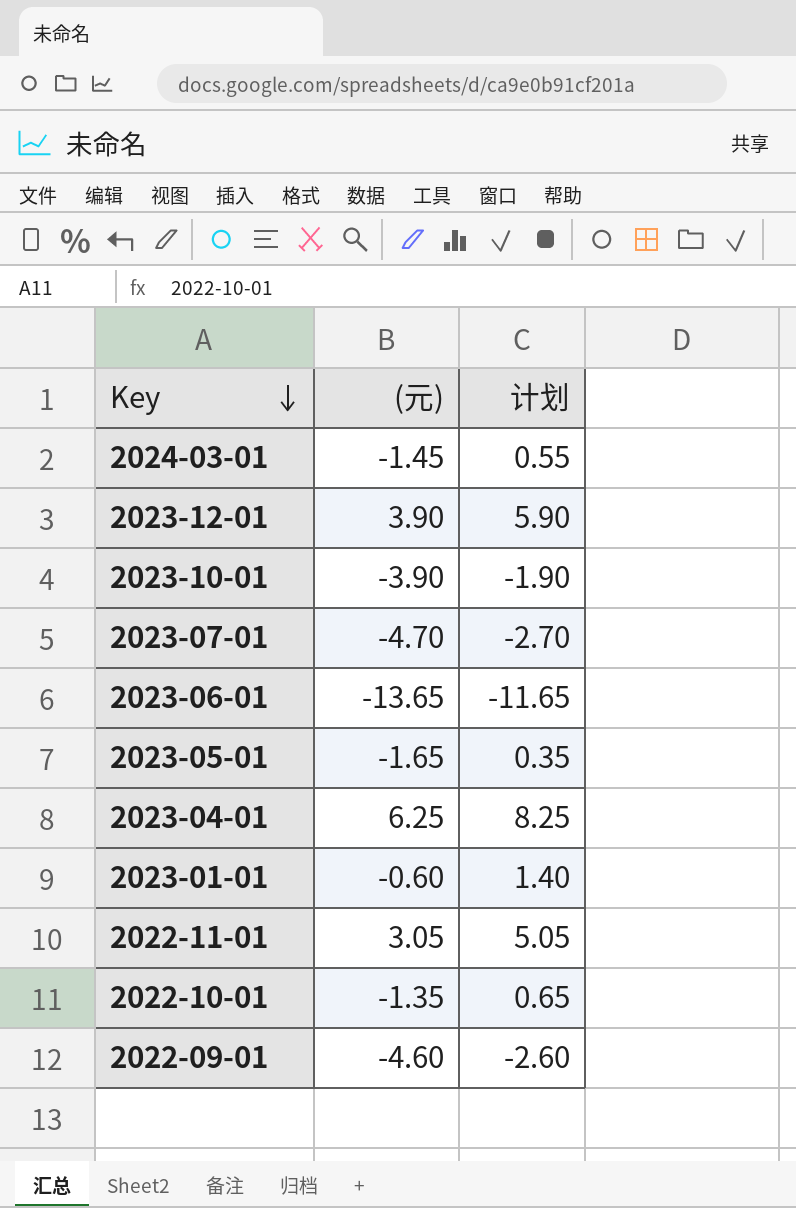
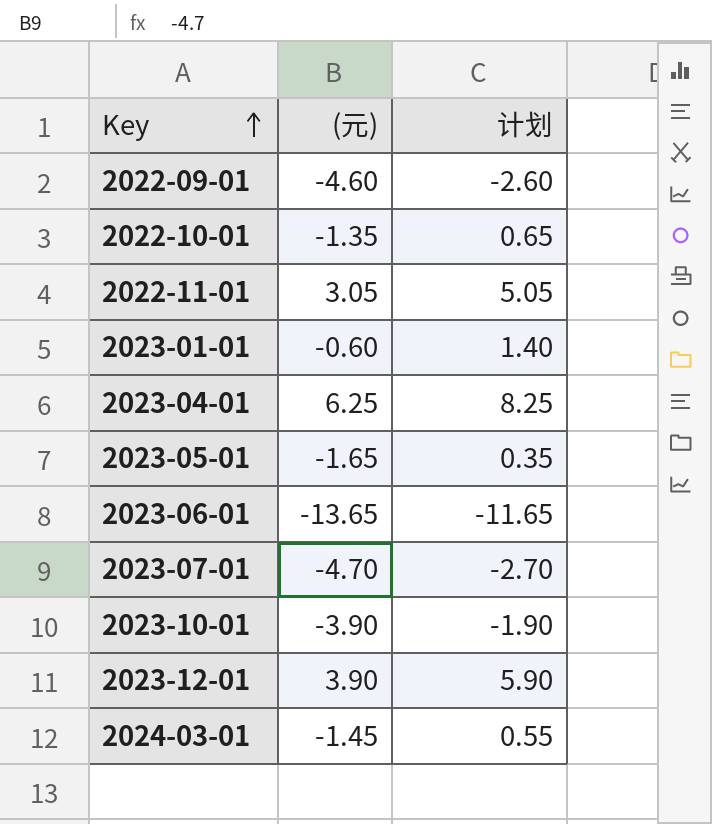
row order: Key descending -> Key ascending

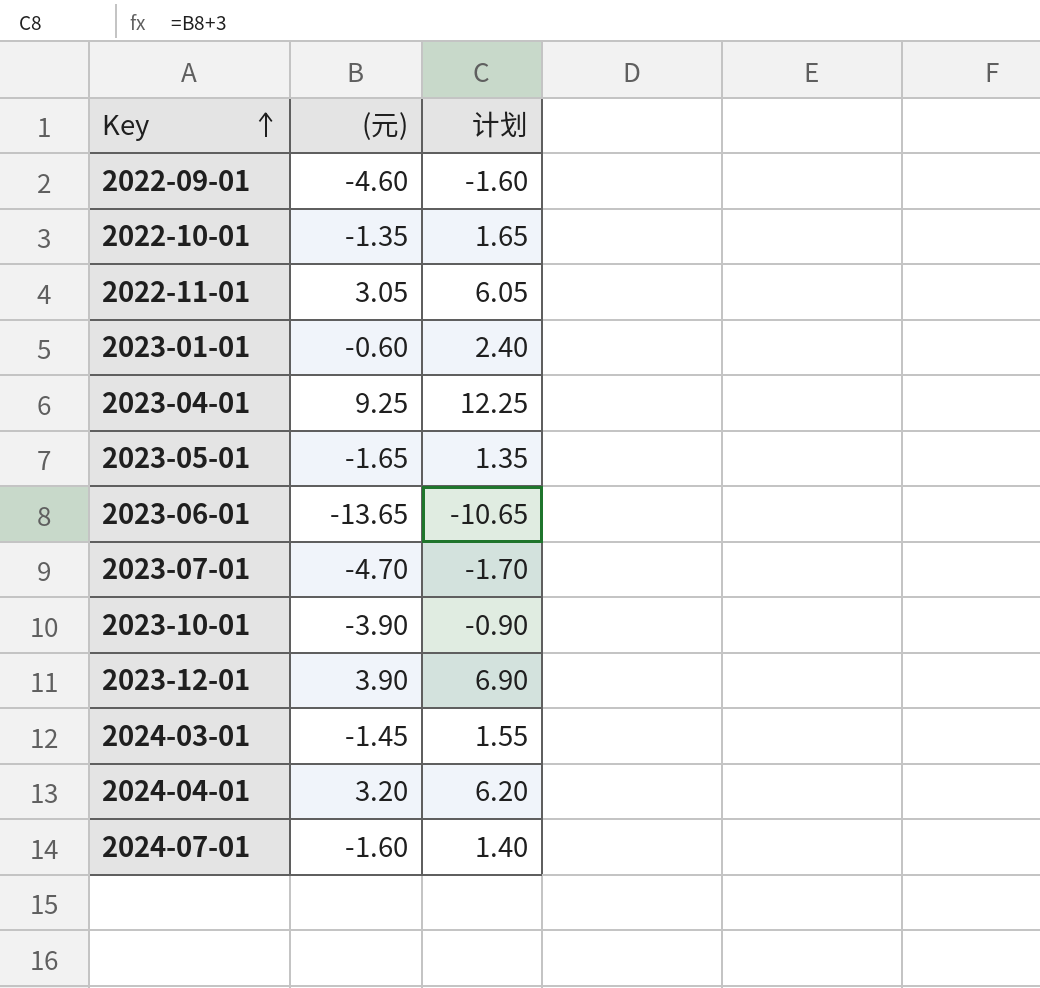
column 计划 | formula: [(元)] + 2 -> [(元)] + 3
2023-04-01 | (元): 6.25 -> 9.25
row 2024-04-01: none -> 3.20 | 6.20
row 2024-07-01: none -> -1.60 | 1.40

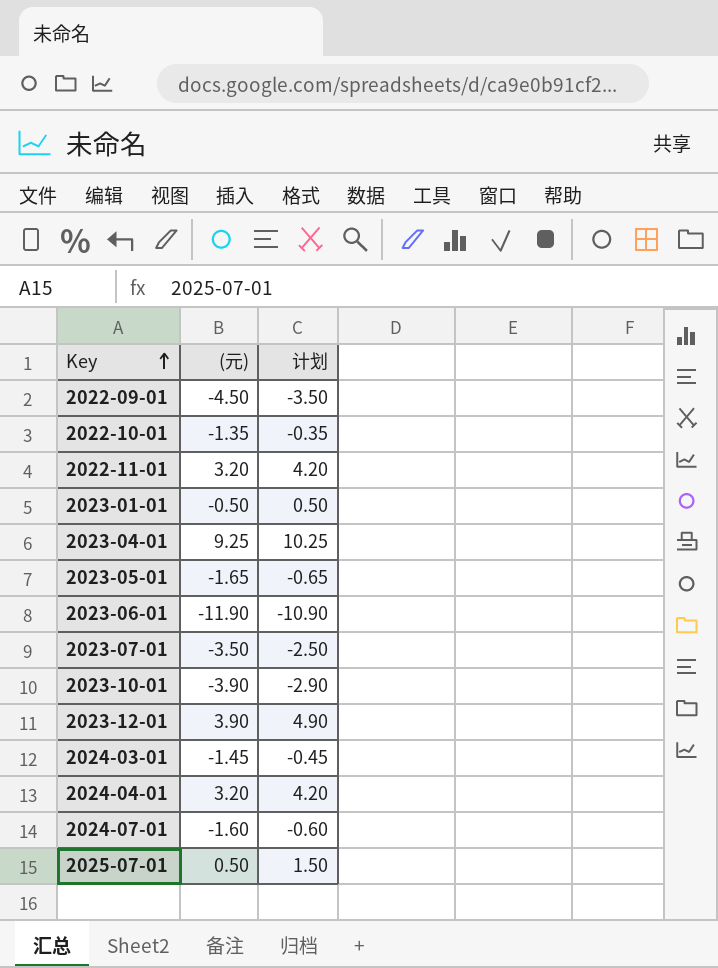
column 计划 | formula: [(元)] + 3 -> [(元)] + 1
2022-09-01 | (元): -4.60 -> -4.50
2022-11-01 | (元): 3.05 -> 3.20
2023-01-01 | (元): -0.60 -> -0.50
2023-06-01 | (元): -13.65 -> -11.90
2023-07-01 | (元): -4.70 -> -3.50
row 2025-07-01: none -> 0.50 | 1.50

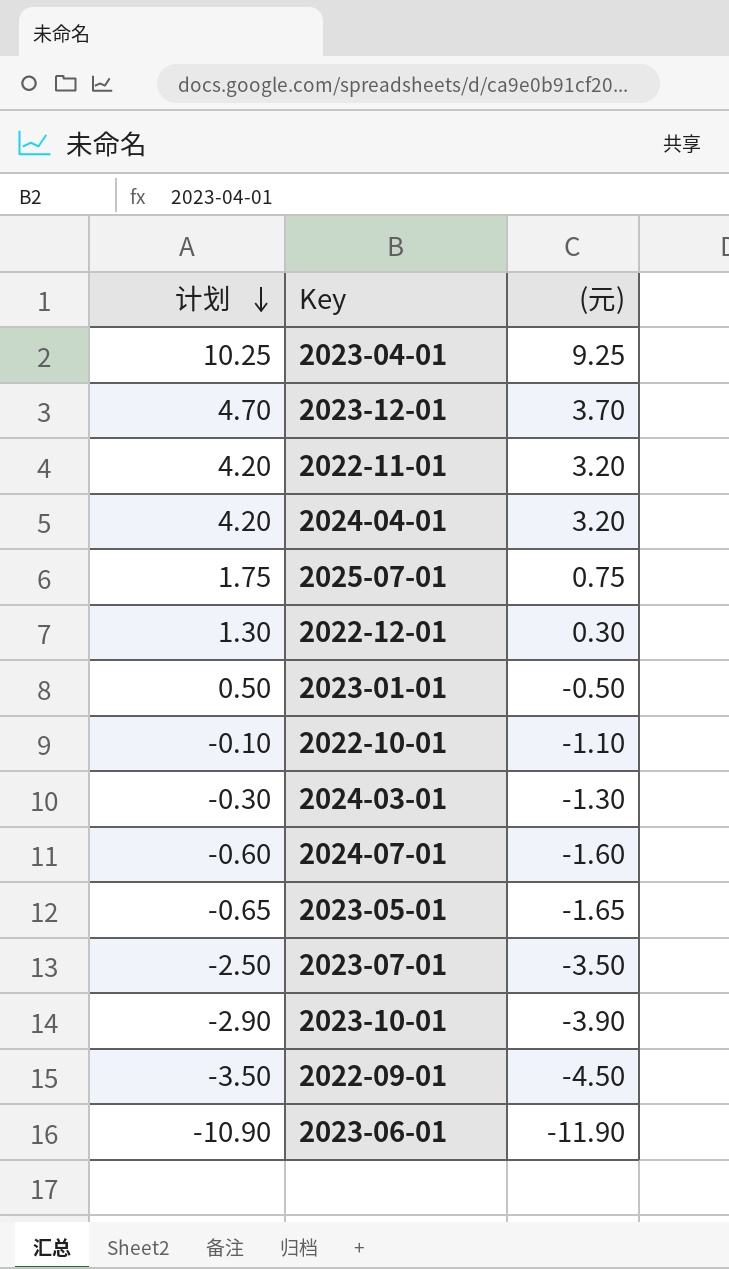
row order: Key ascending -> 计划 descending
column 计划 | position: 3 -> 1
2023-12-01 | 计划: 4.90 -> 4.70
2023-12-01 | (元): 3.90 -> 3.70
2025-07-01 | 计划: 1.50 -> 1.75
2025-07-01 | (元): 0.50 -> 0.75
row 2022-12-01: none -> 1.30 | 0.30
2022-10-01 | 计划: -0.35 -> -0.10
2022-10-01 | (元): -1.35 -> -1.10
2024-03-01 | 计划: -0.45 -> -0.30
2024-03-01 | (元): -1.45 -> -1.30

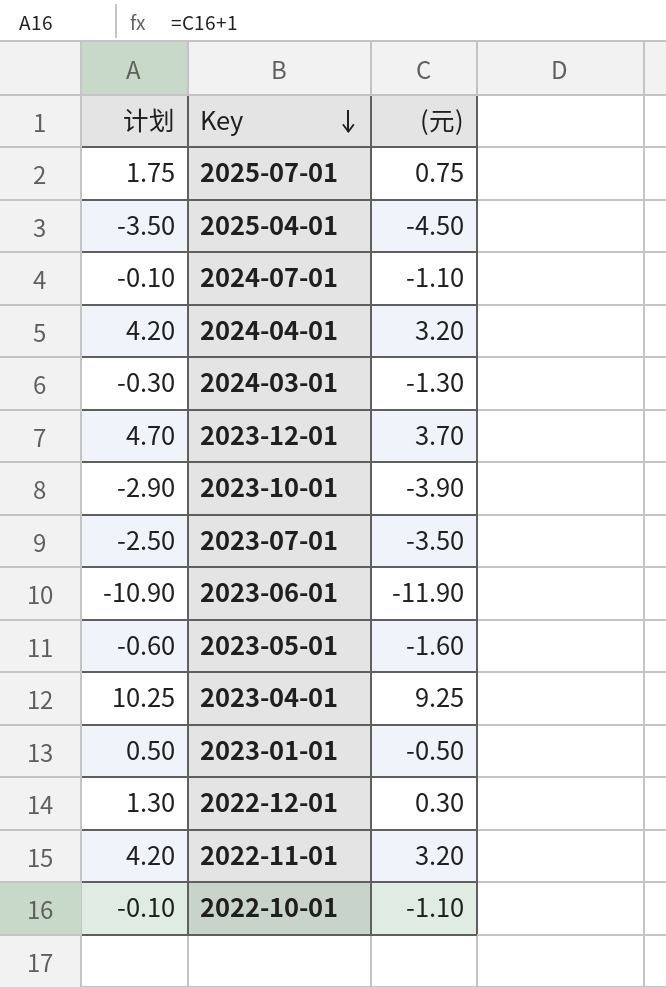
row order: 计划 descending -> Key descending
row 2022-09-01: -3.50 | -4.50 -> none
row 2025-04-01: none -> -3.50 | -4.50
2024-07-01 | 计划: -0.60 -> -0.10
2024-07-01 | (元): -1.60 -> -1.10
2023-05-01 | 计划: -0.65 -> -0.60
2023-05-01 | (元): -1.65 -> -1.60

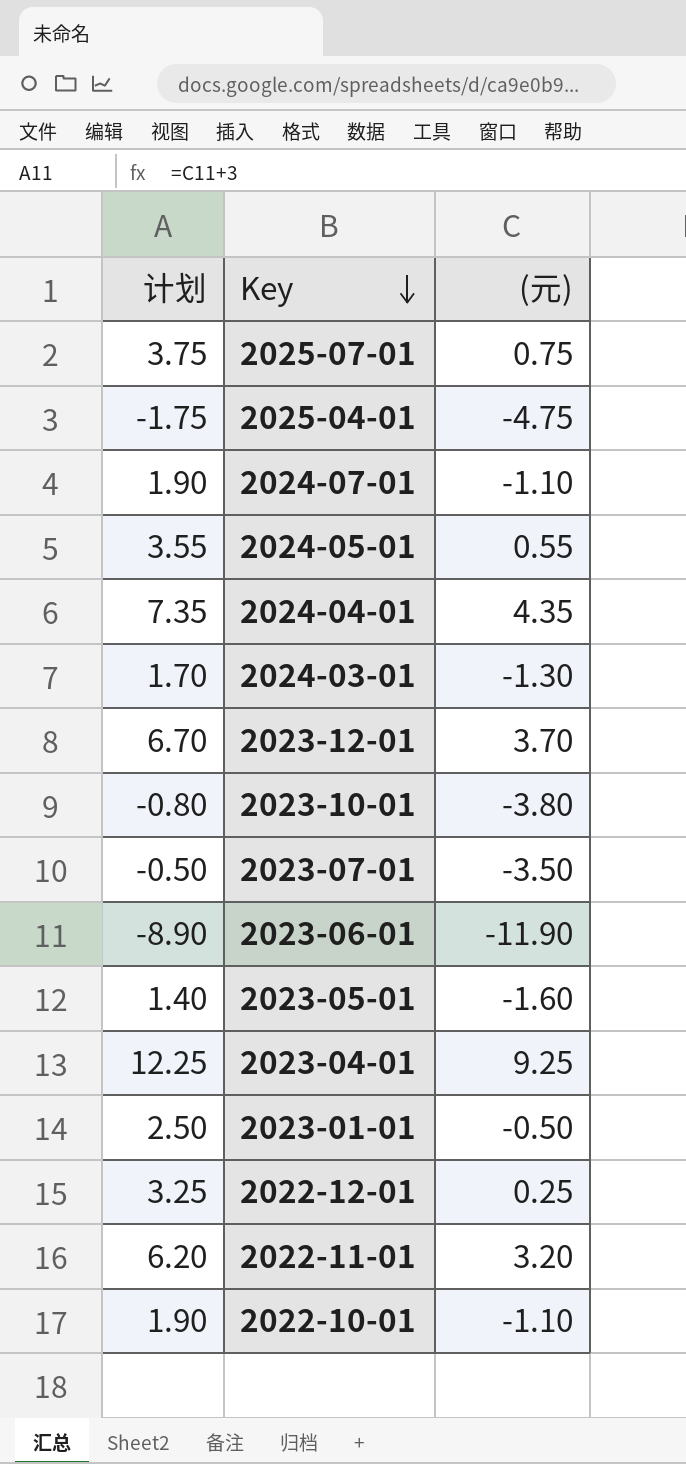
column 计划 | formula: [(元)] + 1 -> [(元)] + 3
2025-04-01 | (元): -4.50 -> -4.75
row 2024-05-01: none -> 3.55 | 0.55
2024-04-01 | (元): 3.20 -> 4.35
2023-10-01 | (元): -3.90 -> -3.80
2022-12-01 | (元): 0.30 -> 0.25

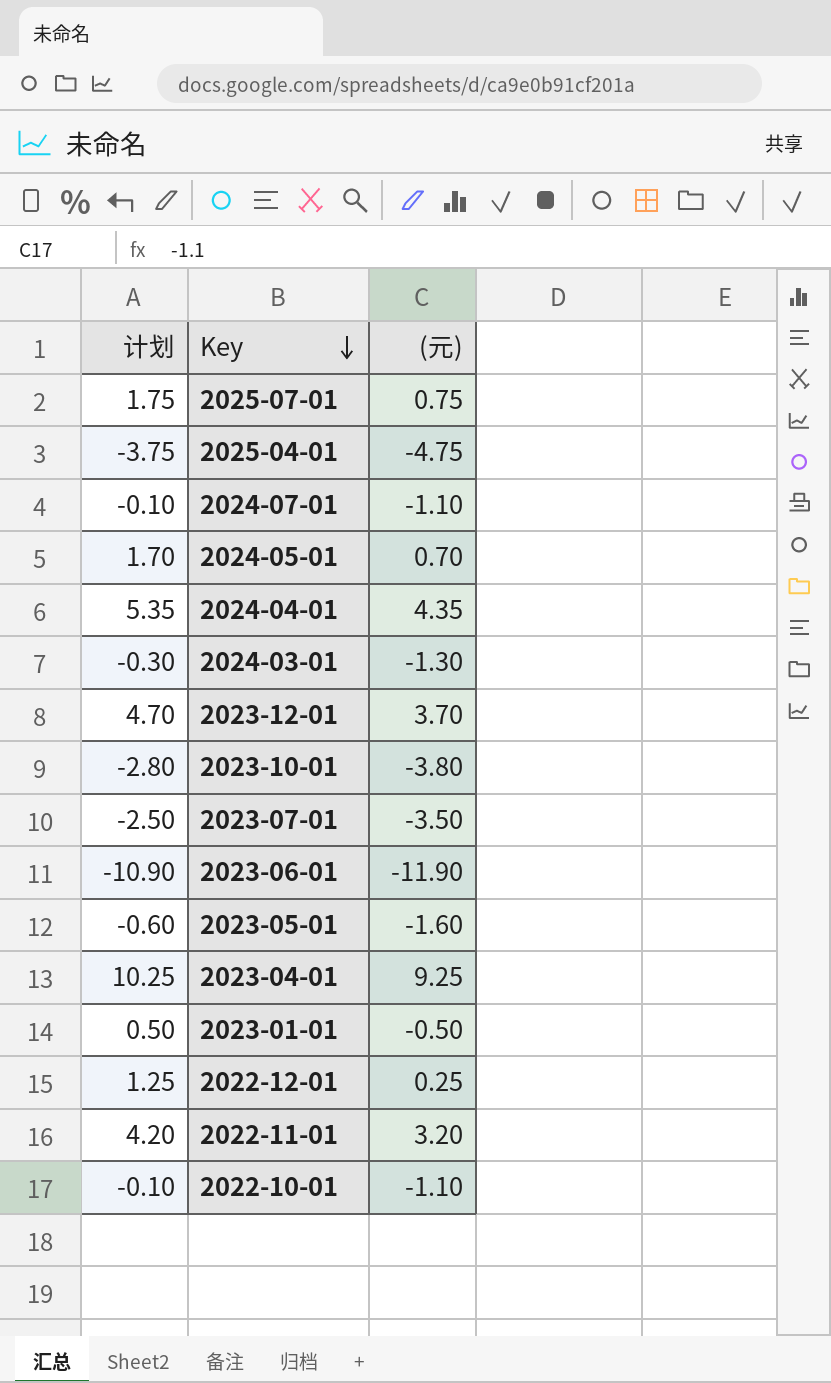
column 计划 | formula: [(元)] + 3 -> [(元)] + 1
2024-05-01 | (元): 0.55 -> 0.70

